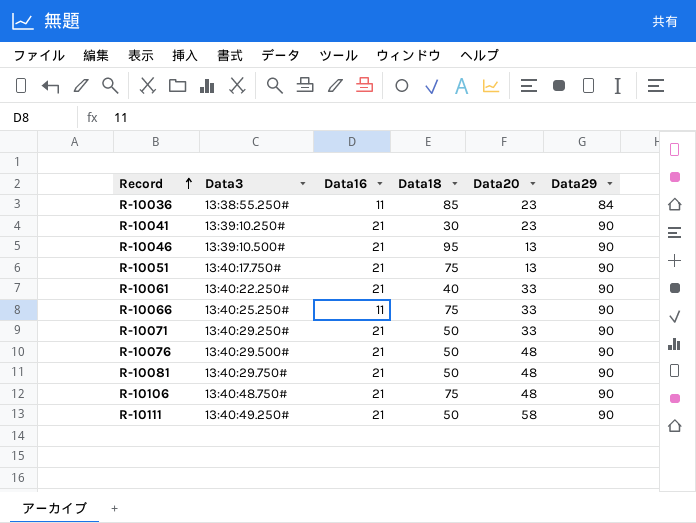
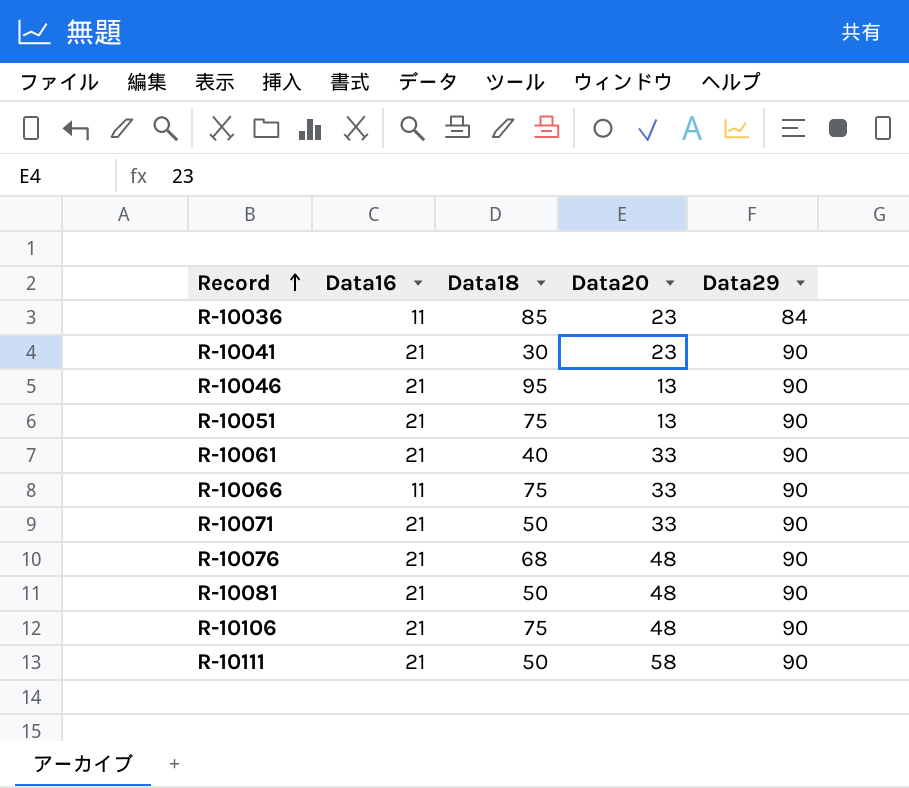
column Data3 | position: 2 -> none
R-10076 | Data18: 50 -> 68

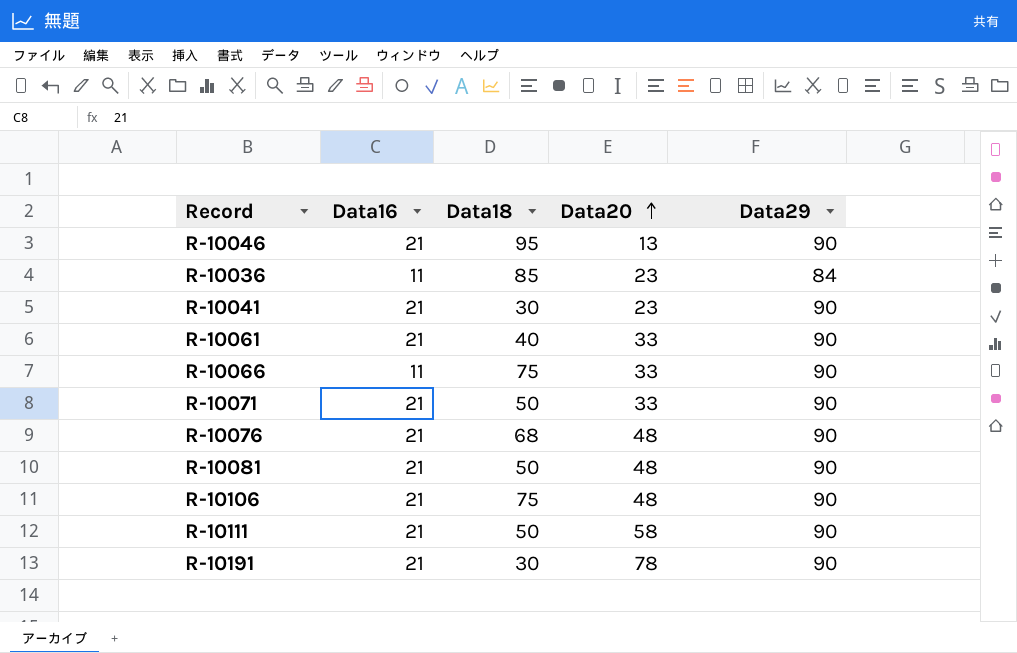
row order: Record ascending -> Data20 ascending
row R-10051: 21 | 75 | 13 | 90 -> none
row R-10191: none -> 21 | 30 | 78 | 90

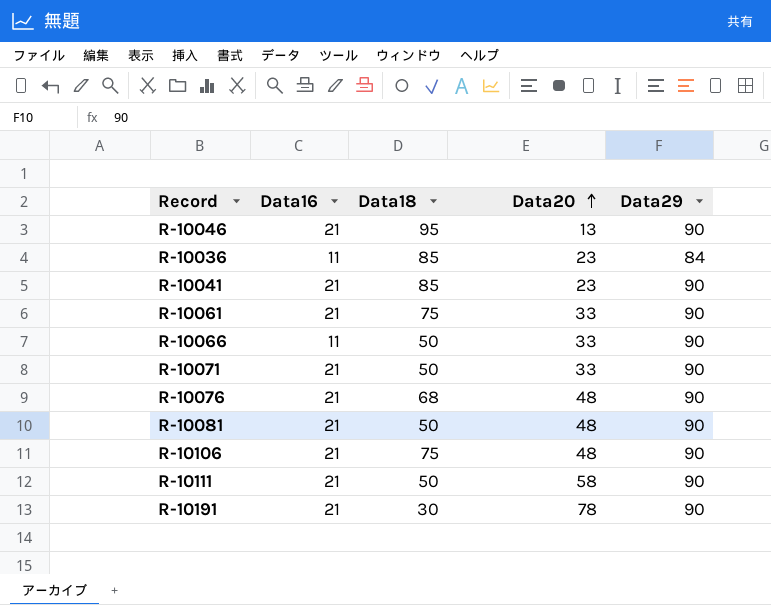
R-10041 | Data18: 30 -> 85
R-10061 | Data18: 40 -> 75
R-10066 | Data18: 75 -> 50

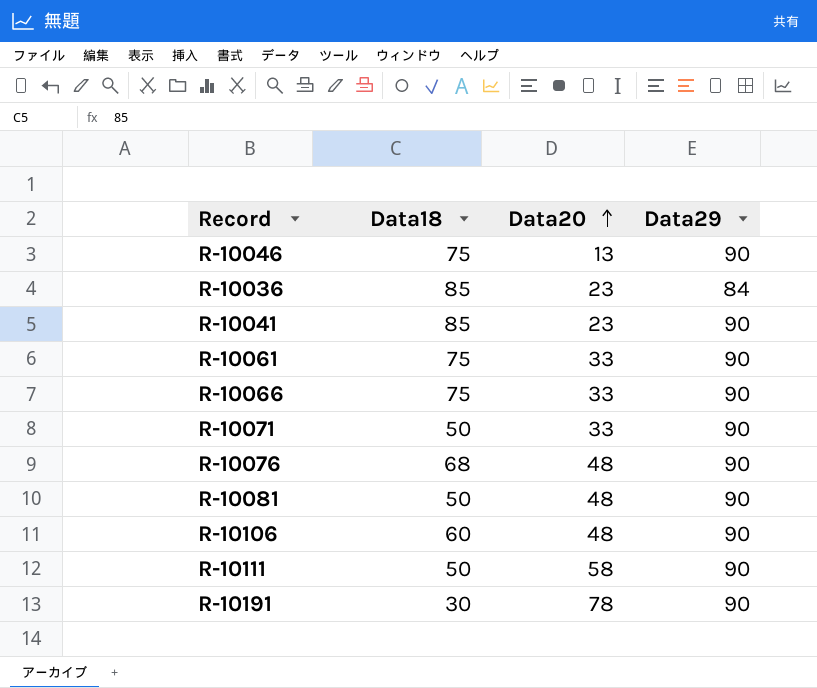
column Data16 | position: 2 -> none
R-10046 | Data18: 95 -> 75
R-10066 | Data18: 50 -> 75
R-10106 | Data18: 75 -> 60

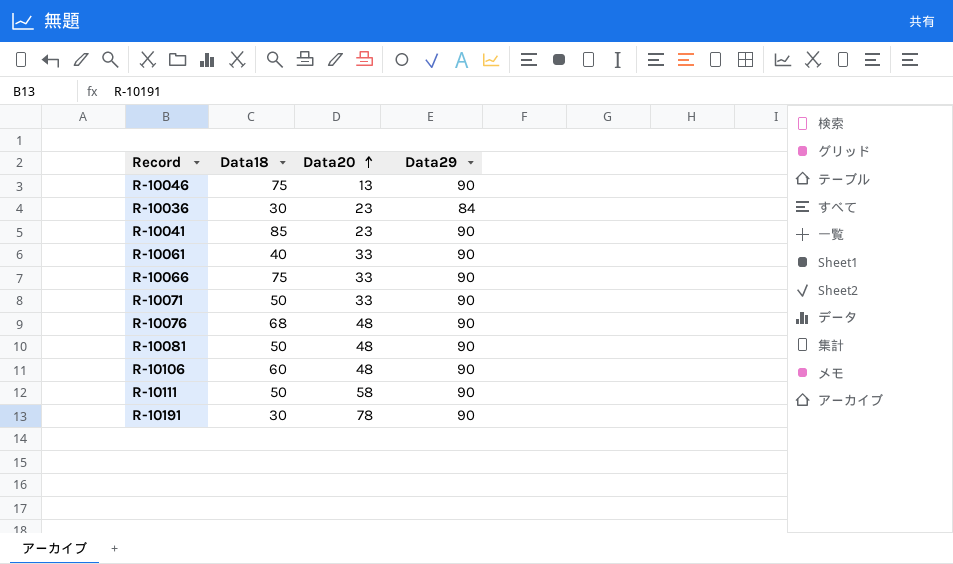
R-10036 | Data18: 85 -> 30
R-10061 | Data18: 75 -> 40

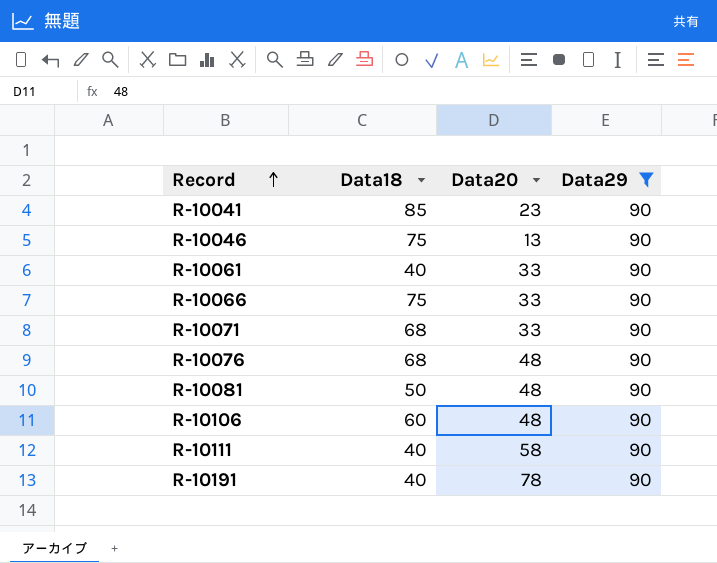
filter: none -> Data29 = 90
row order: Data20 ascending -> Record ascending
R-10071 | Data18: 50 -> 68
R-10111 | Data18: 50 -> 40
R-10191 | Data18: 30 -> 40

